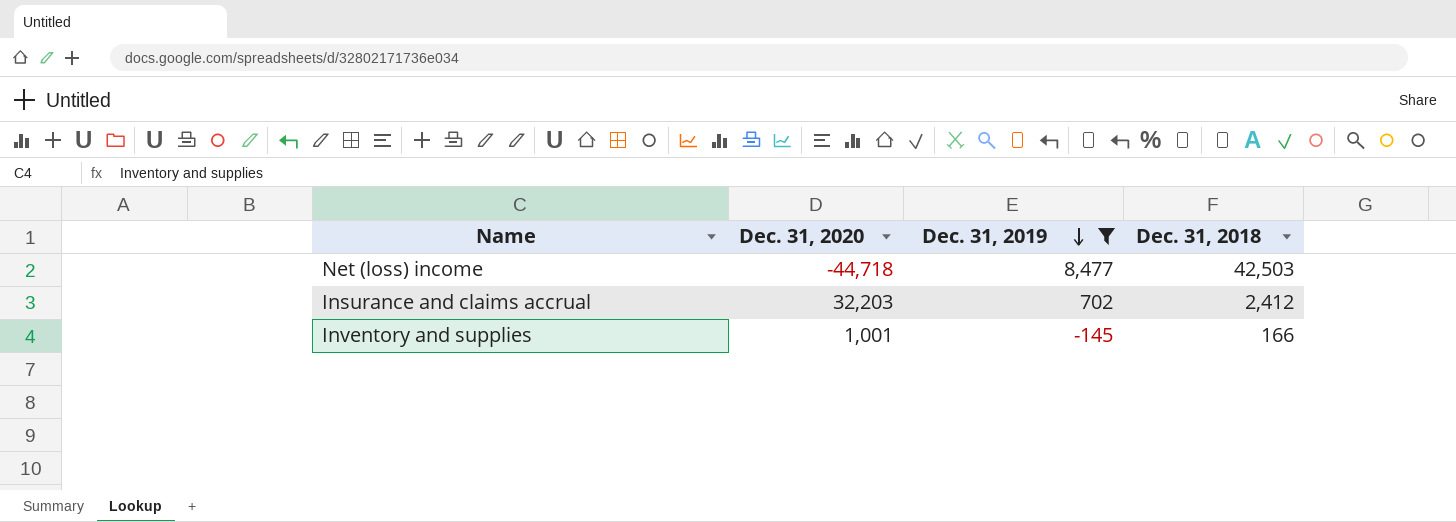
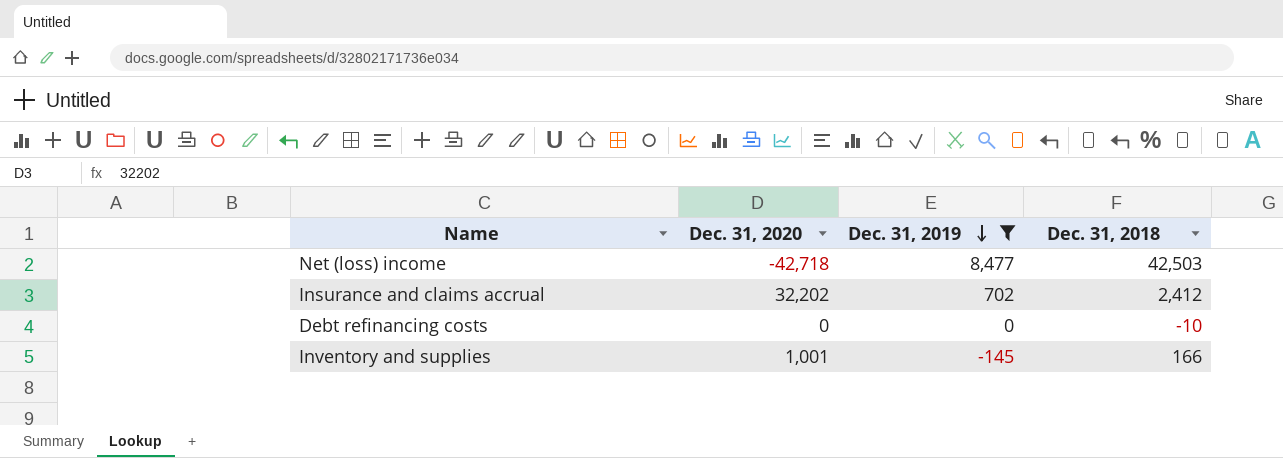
Net (loss) income | Dec. 31, 2020: -44,718 -> -42,718
Insurance and claims accrual | Dec. 31, 2020: 32,203 -> 32,202
row Debt refinancing costs: none -> 0 | 0 | -10

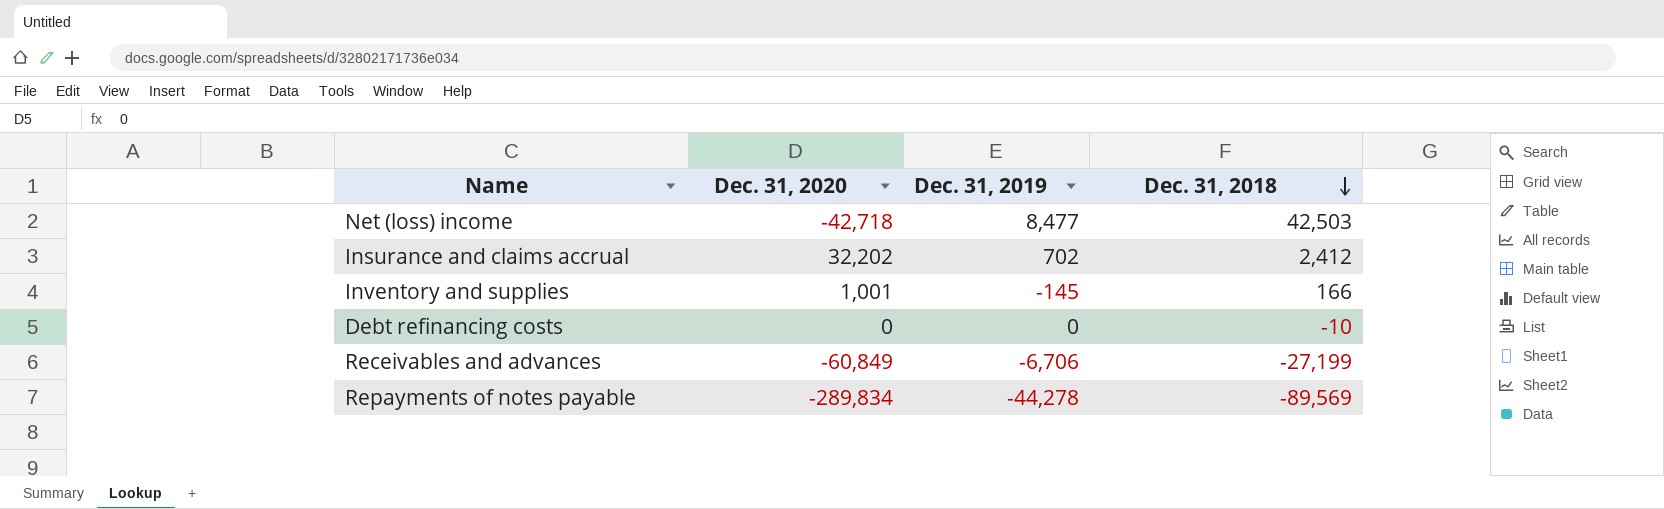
filter: Dec. 31, 2019 >= -145 -> none
row order: Dec. 31, 2019 descending -> Dec. 31, 2018 descending

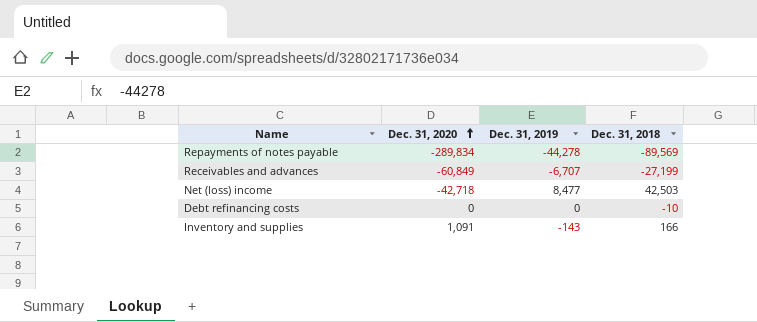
row order: Dec. 31, 2018 descending -> Dec. 31, 2020 ascending
row Insurance and claims accrual: 32,202 | 702 | 2,412 -> none
Receivables and advances | Dec. 31, 2019: -6,706 -> -6,707
Inventory and supplies | Dec. 31, 2020: 1,001 -> 1,091
Inventory and supplies | Dec. 31, 2019: -145 -> -143

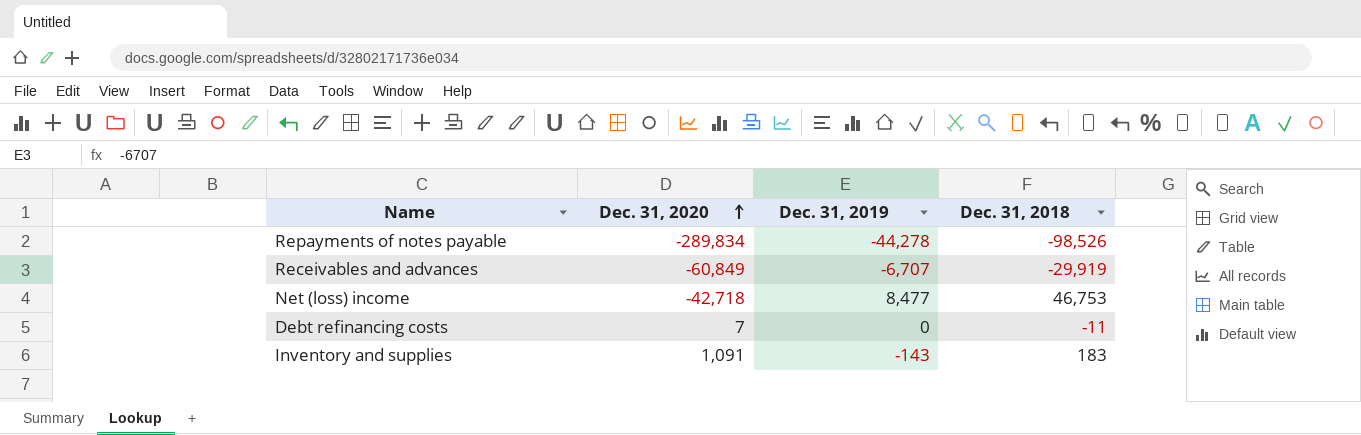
Repayments of notes payable | Dec. 31, 2018: -89,569 -> -98,526
Receivables and advances | Dec. 31, 2018: -27,199 -> -29,919
Net (loss) income | Dec. 31, 2018: 42,503 -> 46,753
Debt refinancing costs | Dec. 31, 2020: 0 -> 7
Debt refinancing costs | Dec. 31, 2018: -10 -> -11
Inventory and supplies | Dec. 31, 2018: 166 -> 183

